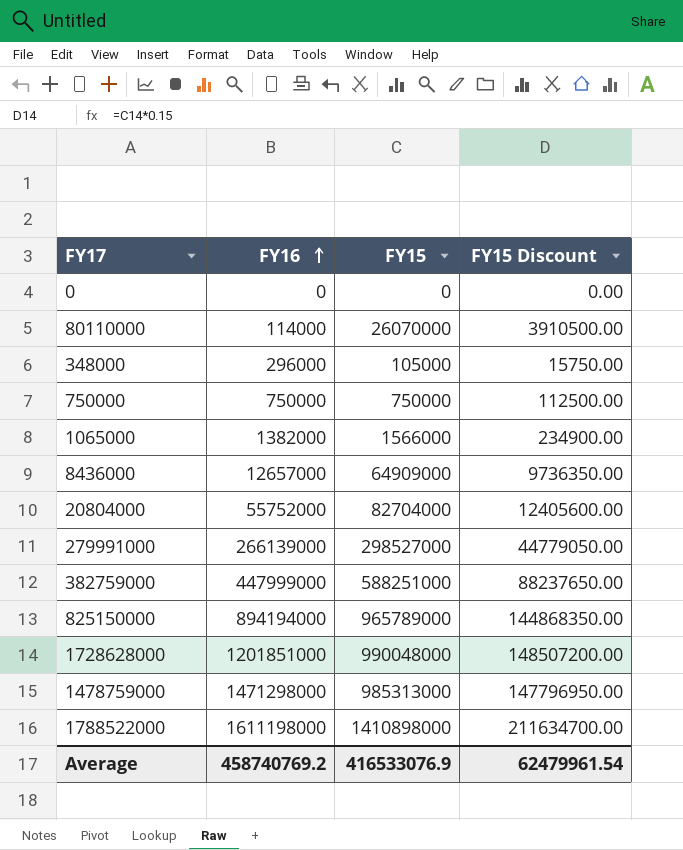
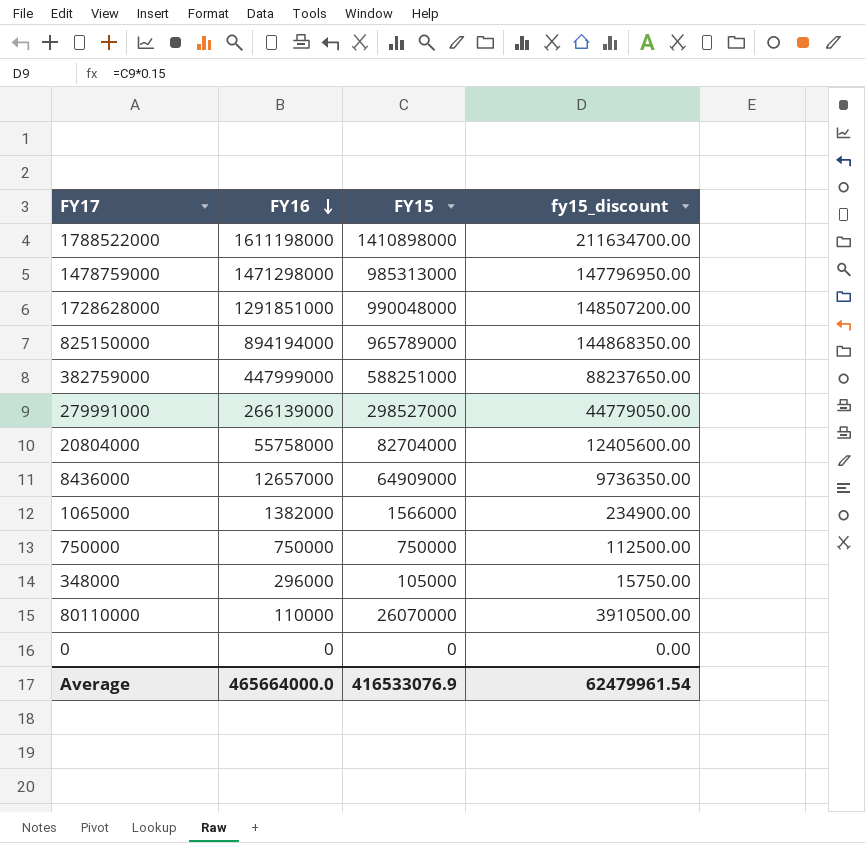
row order: FY16 ascending -> FY16 descending
column name: FY15 Discount -> fy15_discount
1728628000 | FY16: 1201851000 -> 1291851000
20804000 | FY16: 55752000 -> 55758000
80110000 | FY16: 114000 -> 110000
Average | FY16: 458740769.2 -> 465664000.0

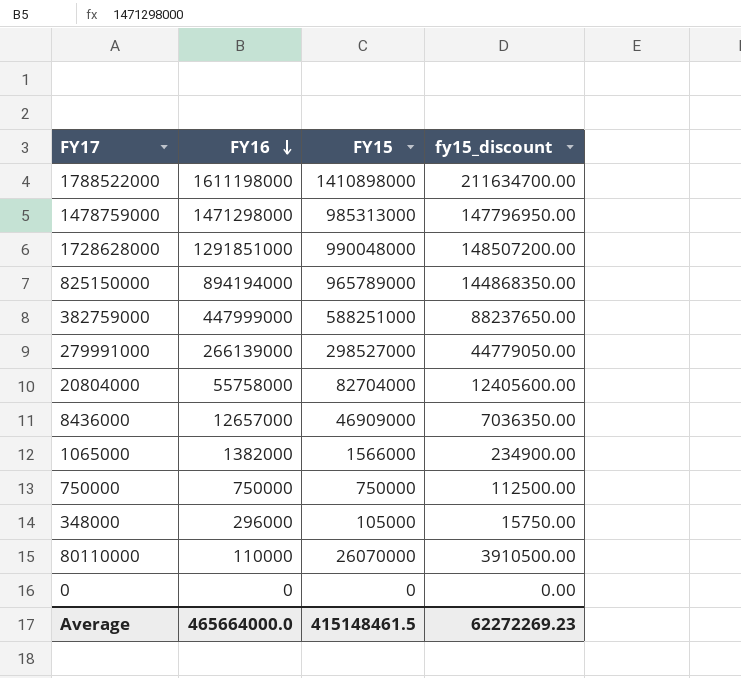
8436000 | FY15: 64909000 -> 46909000
8436000 | fy15_discount: 9736350.00 -> 7036350.00
Average | FY15: 416533076.9 -> 415148461.5
Average | fy15_discount: 62479961.54 -> 62272269.23

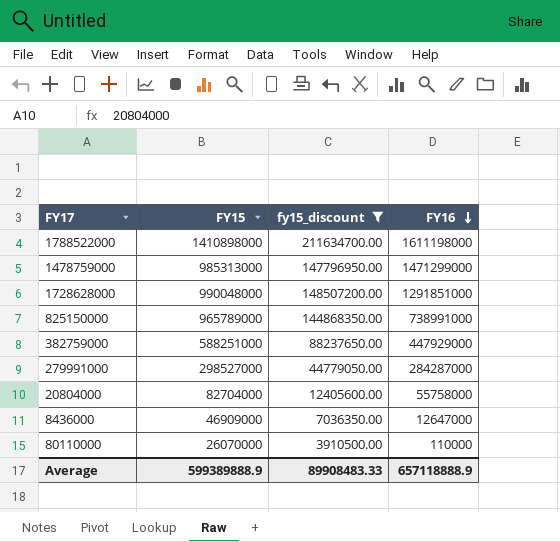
filter: none -> fy15_discount >= 3910500.00
column FY16 | position: 2 -> 4
1478759000 | FY16: 1471298000 -> 1471299000
825150000 | FY16: 894194000 -> 738991000
382759000 | FY16: 447999000 -> 447929000
279991000 | FY16: 266139000 -> 284287000
8436000 | FY16: 12657000 -> 12647000
Average | FY15: 415148461.5 -> 599389888.9
Average | fy15_discount: 62272269.23 -> 89908483.33
Average | FY16: 465664000.0 -> 657118888.9

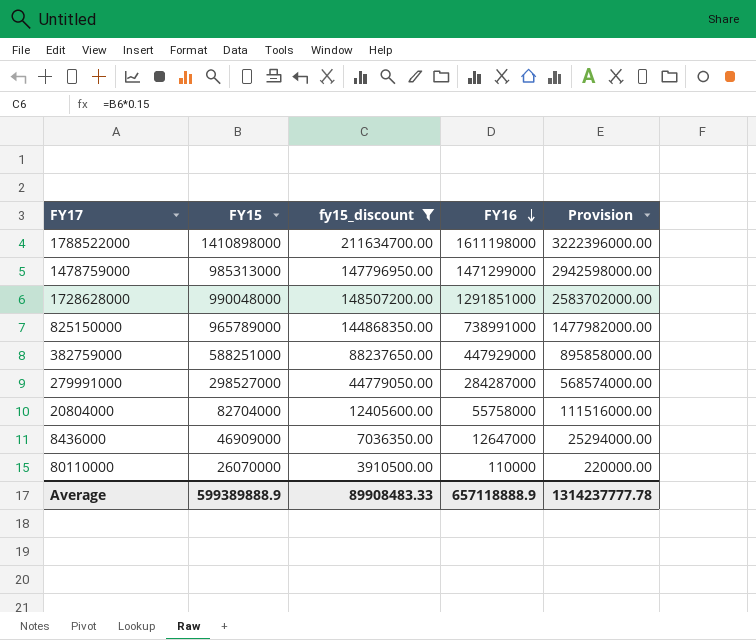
column Provision | formula: none -> [FY16] * 2

